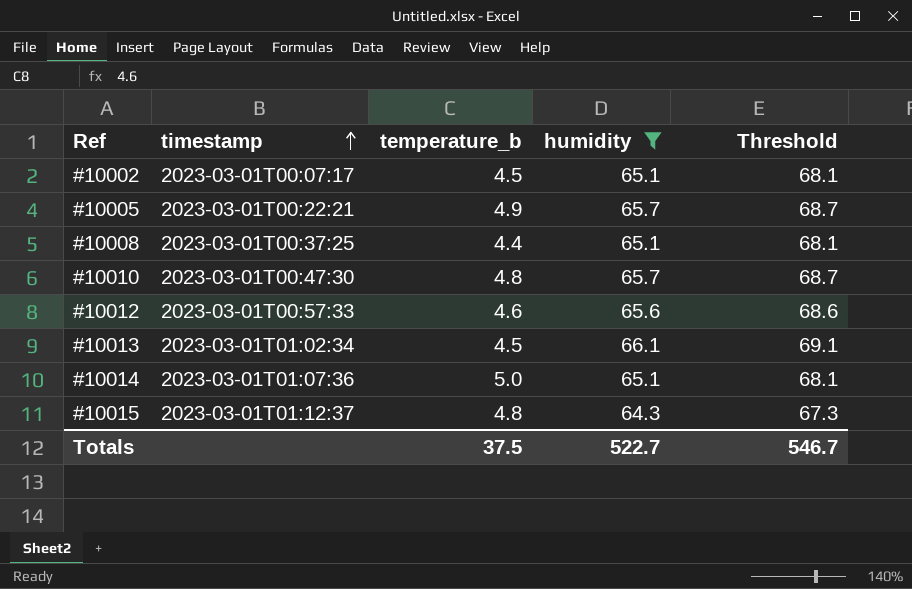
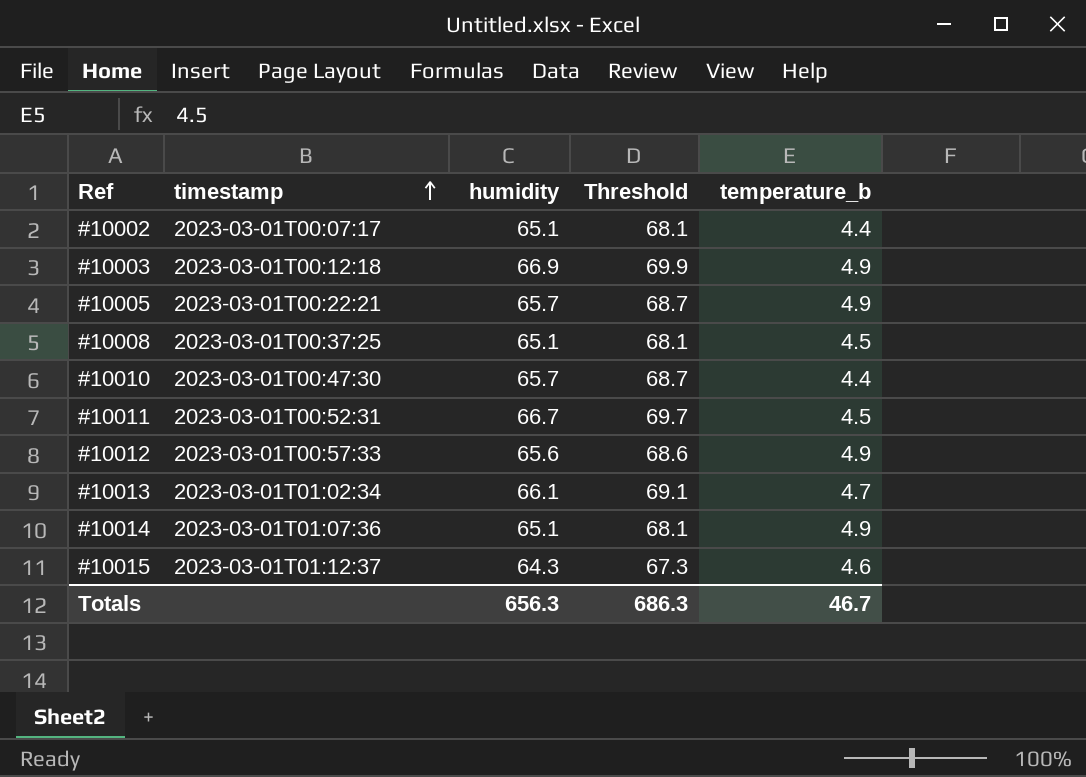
filter: humidity <= 66.1 -> none
column temperature_b | position: 3 -> 5
#10002 | temperature_b: 4.5 -> 4.4
#10008 | temperature_b: 4.4 -> 4.5
#10010 | temperature_b: 4.8 -> 4.4
#10012 | temperature_b: 4.6 -> 4.9
#10013 | temperature_b: 4.5 -> 4.7
#10014 | temperature_b: 5.0 -> 4.9
#10015 | temperature_b: 4.8 -> 4.6
Totals | humidity: 522.7 -> 656.3
Totals | Threshold: 546.7 -> 686.3
Totals | temperature_b: 37.5 -> 46.7

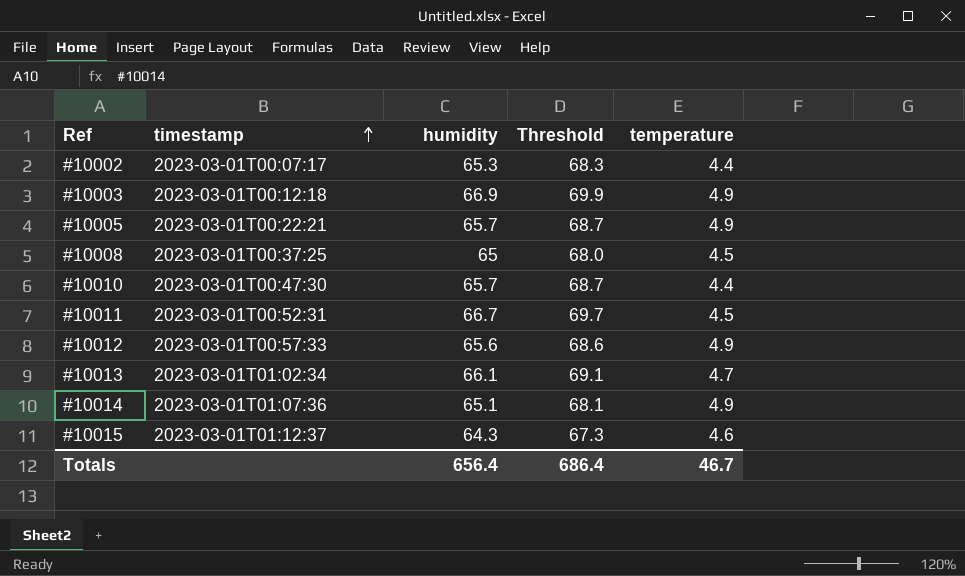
column name: temperature_b -> temperature
#10002 | humidity: 65.1 -> 65.3
#10002 | Threshold: 68.1 -> 68.3
#10008 | humidity: 65.1 -> 65
#10008 | Threshold: 68.1 -> 68.0
Totals | humidity: 656.3 -> 656.4
Totals | Threshold: 686.3 -> 686.4

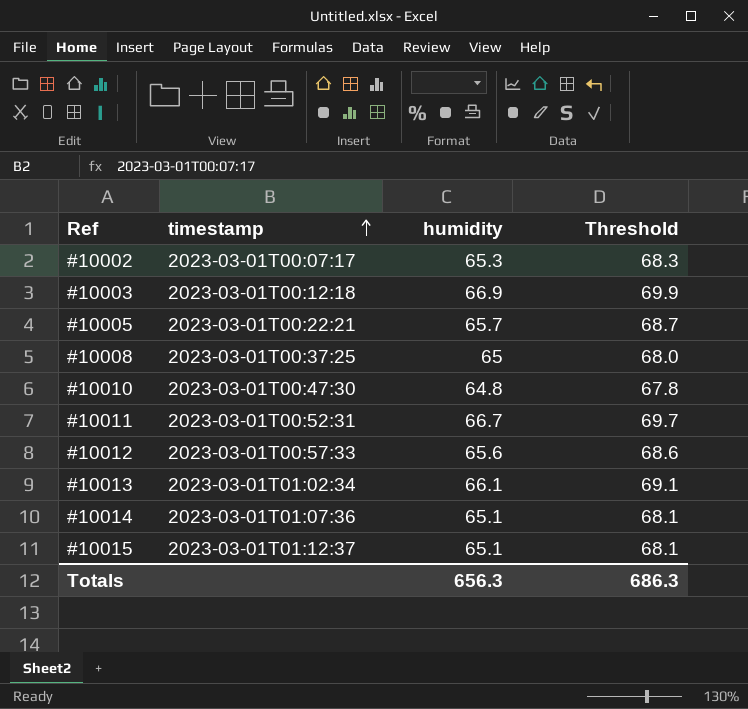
column temperature | position: 5 -> none
#10010 | humidity: 65.7 -> 64.8
#10010 | Threshold: 68.7 -> 67.8
#10015 | humidity: 64.3 -> 65.1
#10015 | Threshold: 67.3 -> 68.1
Totals | humidity: 656.4 -> 656.3
Totals | Threshold: 686.4 -> 686.3

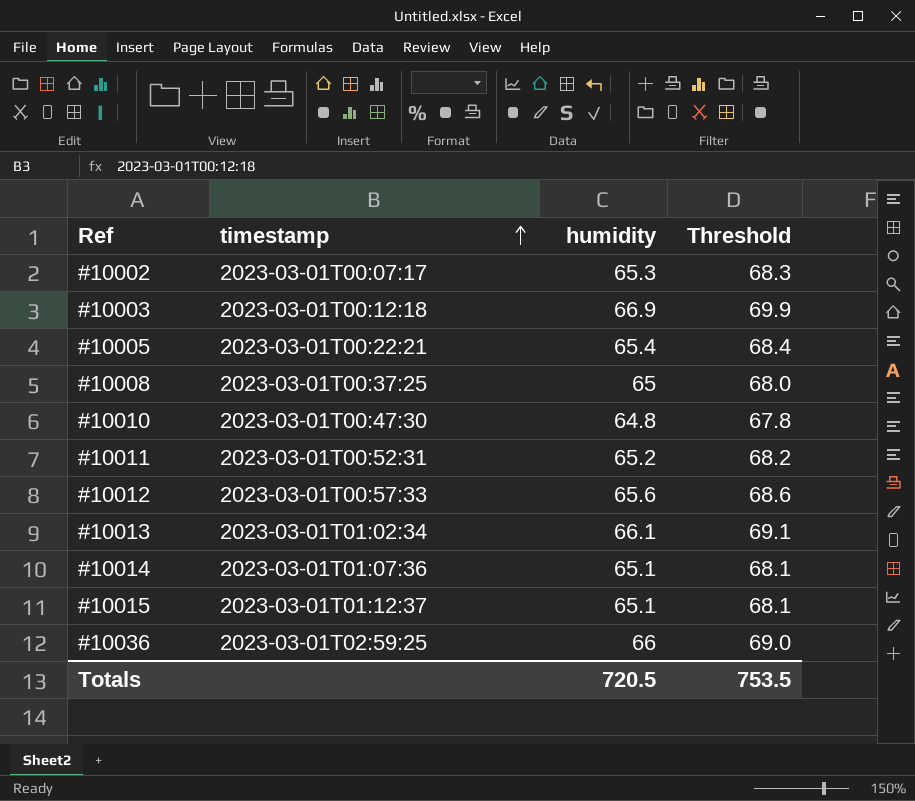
#10005 | humidity: 65.7 -> 65.4
#10005 | Threshold: 68.7 -> 68.4
#10011 | humidity: 66.7 -> 65.2
#10011 | Threshold: 69.7 -> 68.2
row #10036: none -> 2023-03-01T02:59:25 | 66 | 69.0
Totals | humidity: 656.3 -> 720.5
Totals | Threshold: 686.3 -> 753.5

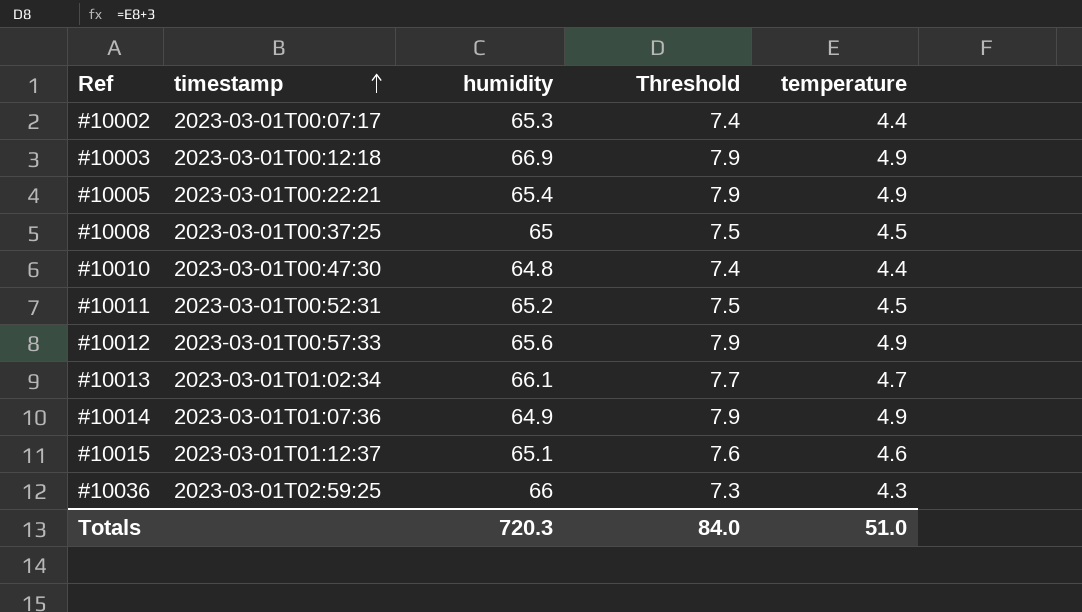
column Threshold | formula: [humidity] + 3 -> [temperature] + 3
column temperature | position: none -> 5
#10014 | humidity: 65.1 -> 64.9
Totals | humidity: 720.5 -> 720.3
Totals | Threshold: 753.5 -> 84.0

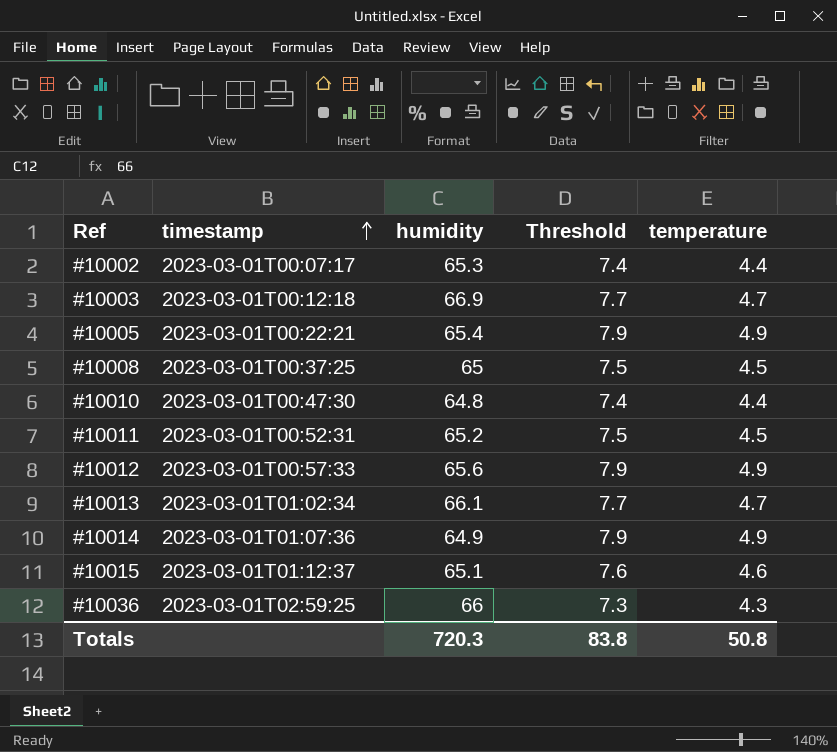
#10003 | Threshold: 7.9 -> 7.7
#10003 | temperature: 4.9 -> 4.7
Totals | Threshold: 84.0 -> 83.8
Totals | temperature: 51.0 -> 50.8

